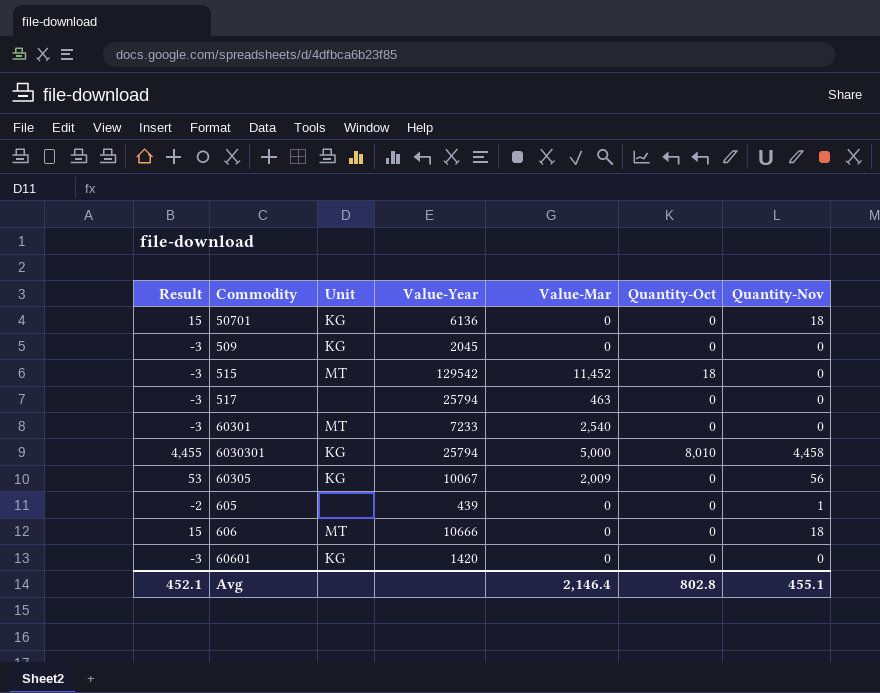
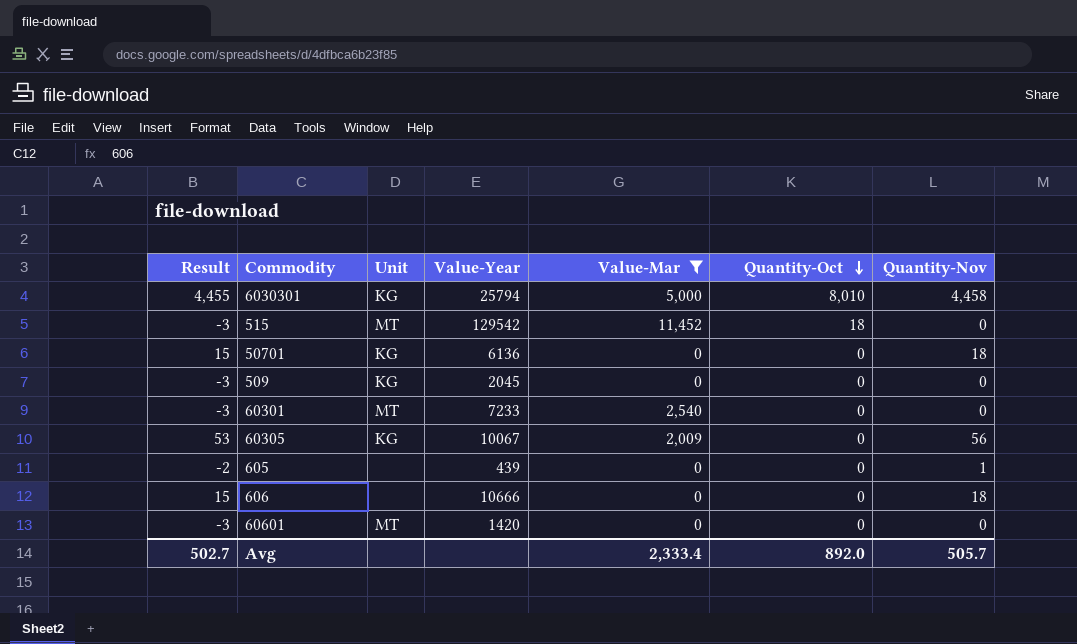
filter: none -> Value-Mar != 463
row order: none -> Quantity-Oct descending
606 | Unit: MT -> none
60601 | Unit: KG -> MT
Avg | Result: 452.1 -> 502.7
Avg | Value-Mar: 2,146.4 -> 2,333.4
Avg | Quantity-Oct: 802.8 -> 892.0
Avg | Quantity-Nov: 455.1 -> 505.7

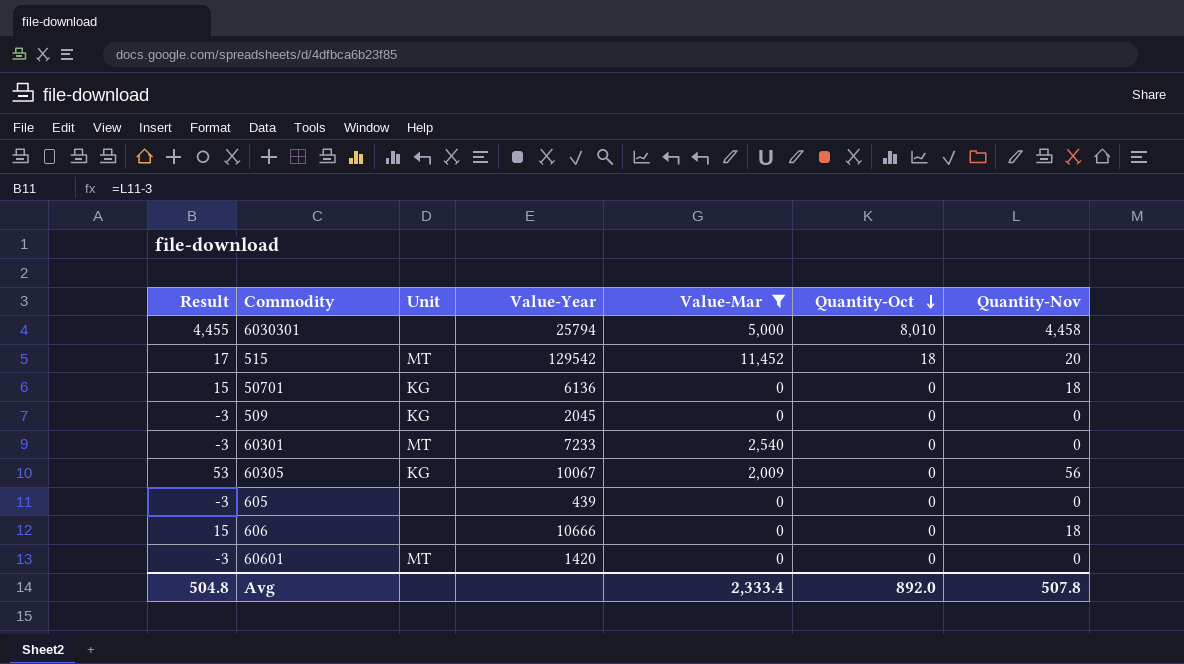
6030301 | Unit: KG -> none
515 | Result: -3 -> 17
515 | Quantity-Nov: 0 -> 20
605 | Result: -2 -> -3
605 | Quantity-Nov: 1 -> 0
Avg | Result: 502.7 -> 504.8
Avg | Quantity-Nov: 505.7 -> 507.8

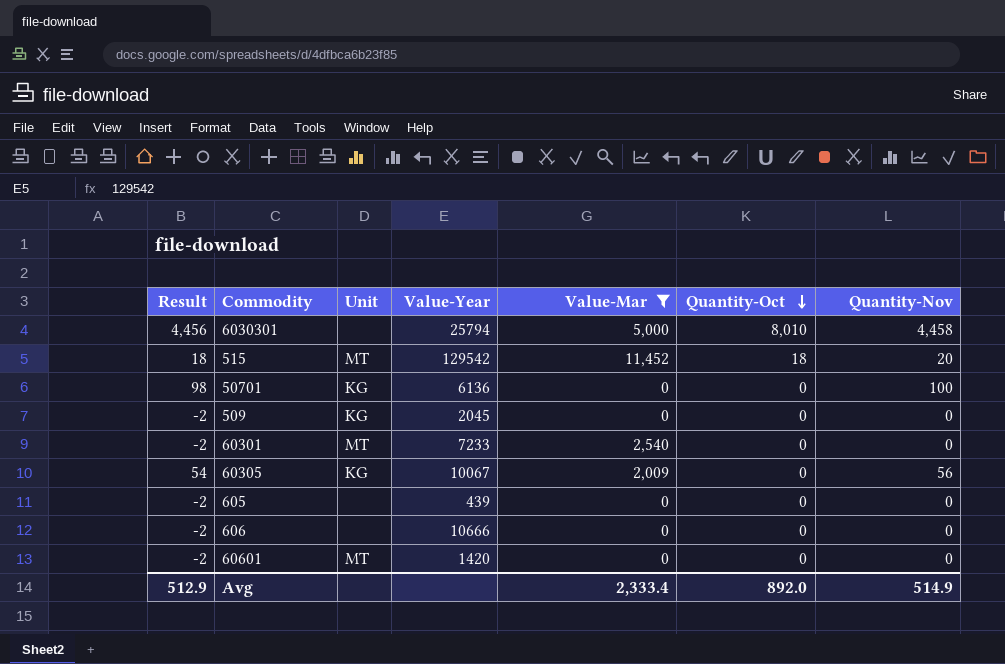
column Result | formula: [Quantity-Nov] - 3 -> [Quantity-Nov] - 2
50701 | Quantity-Nov: 18 -> 100
606 | Quantity-Nov: 18 -> 0
Avg | Result: 504.8 -> 512.9
Avg | Quantity-Nov: 507.8 -> 514.9

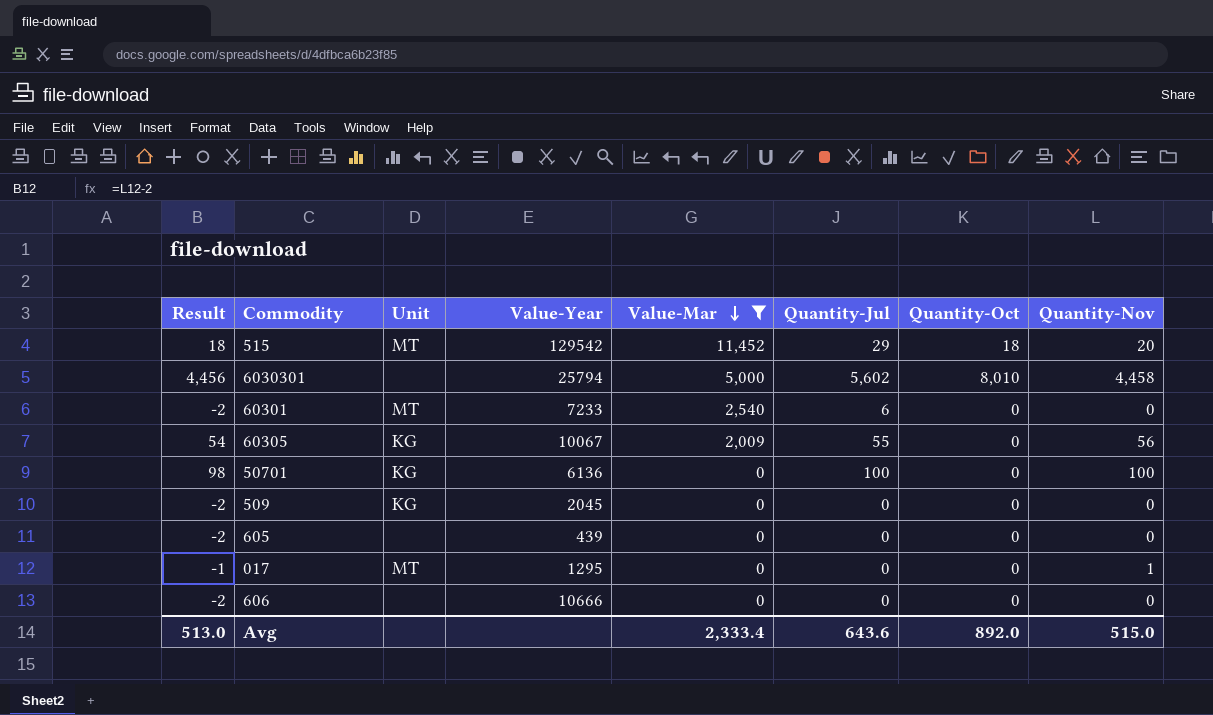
row order: Quantity-Oct descending -> Value-Mar descending
column Quantity-Jul | position: none -> 6
row 60601: -2 | MT | 1420 | 0 | 0 | 0 -> none
row 017: none -> -1 | MT | 1295 | 0 | 0 | 0 | 1
Avg | Result: 512.9 -> 513.0
Avg | Quantity-Nov: 514.9 -> 515.0

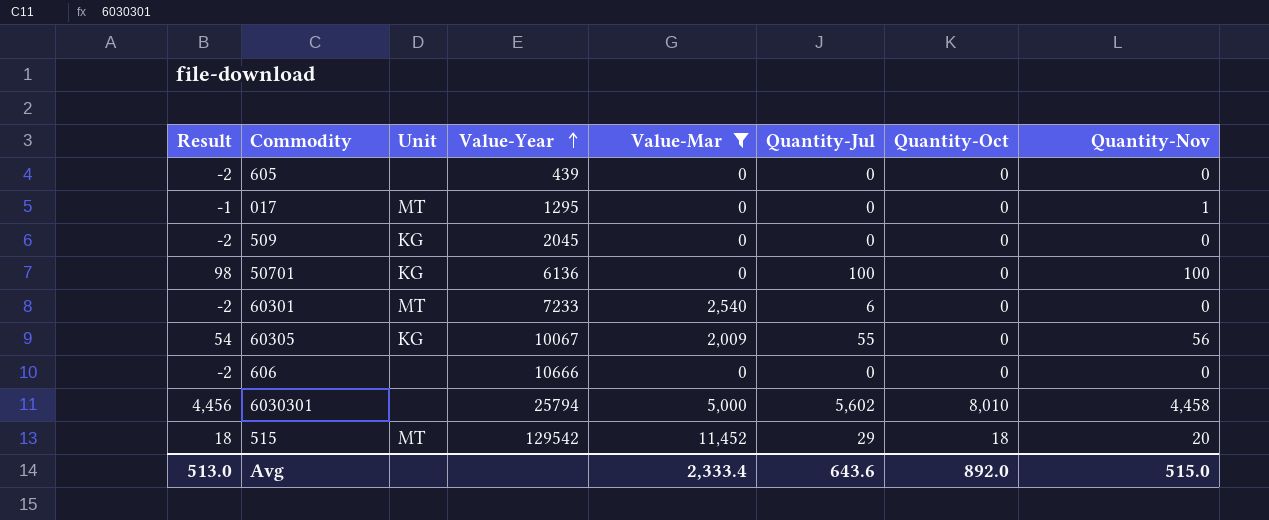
row order: Value-Mar descending -> Value-Year ascending

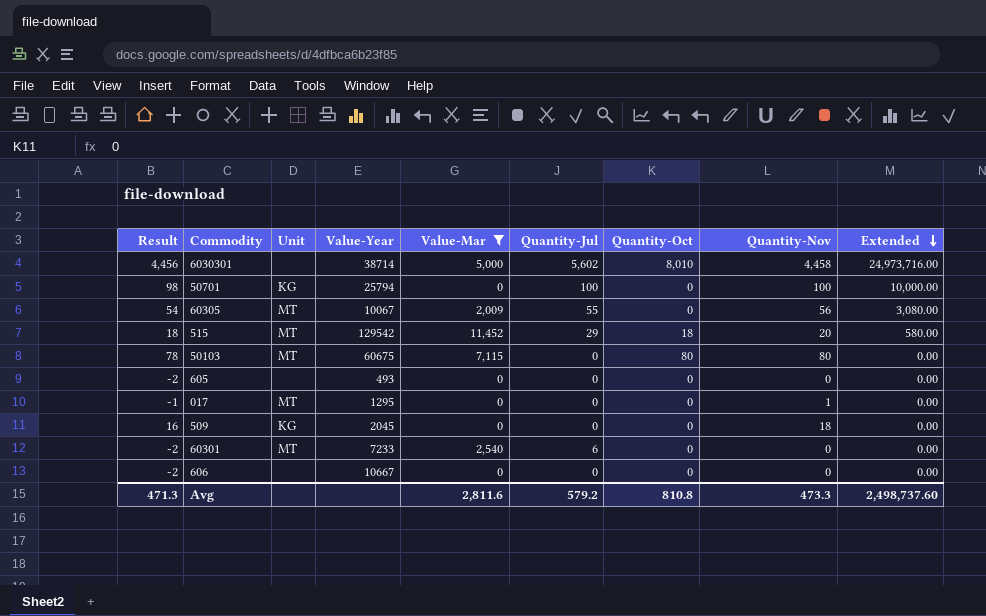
row order: Value-Year ascending -> Extended descending
column Extended | formula: none -> [Quantity-Jul] * [Quantity-Nov]
6030301 | Value-Year: 25794 -> 38714
50701 | Value-Year: 6136 -> 25794
60305 | Unit: KG -> MT
row 50103: none -> 78 | MT | 60675 | 7,115 | 0 | 80 | 80 | 0.00
605 | Value-Year: 439 -> 493
509 | Result: -2 -> 16
509 | Quantity-Nov: 0 -> 18
606 | Value-Year: 10666 -> 10667
Avg | Result: 513.0 -> 471.3
Avg | Value-Mar: 2,333.4 -> 2,811.6
Avg | Quantity-Jul: 643.6 -> 579.2
Avg | Quantity-Oct: 892.0 -> 810.8
Avg | Quantity-Nov: 515.0 -> 473.3

